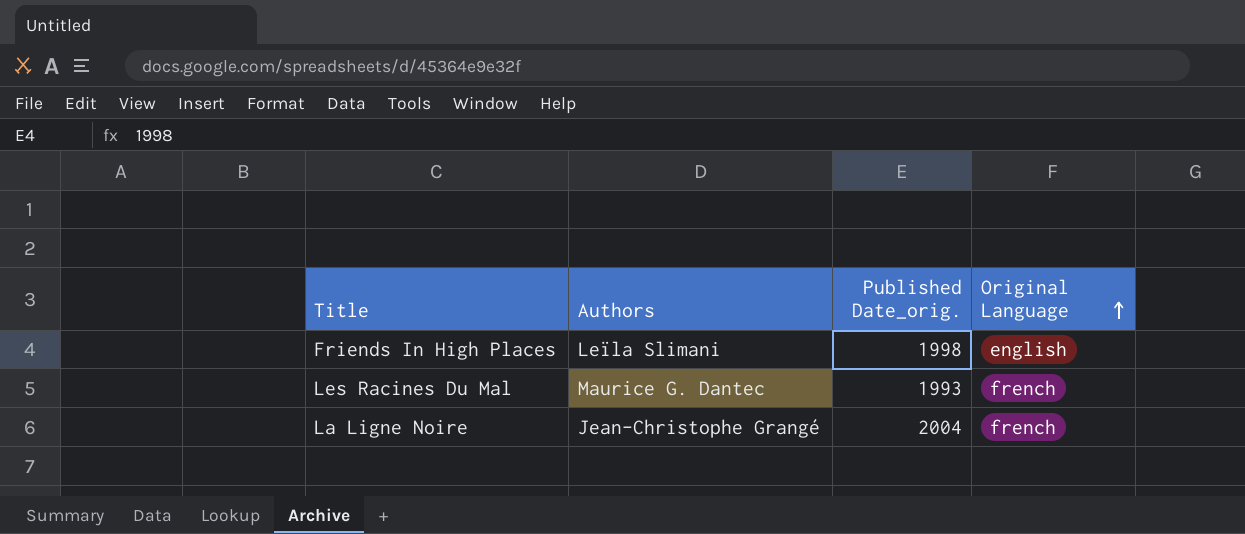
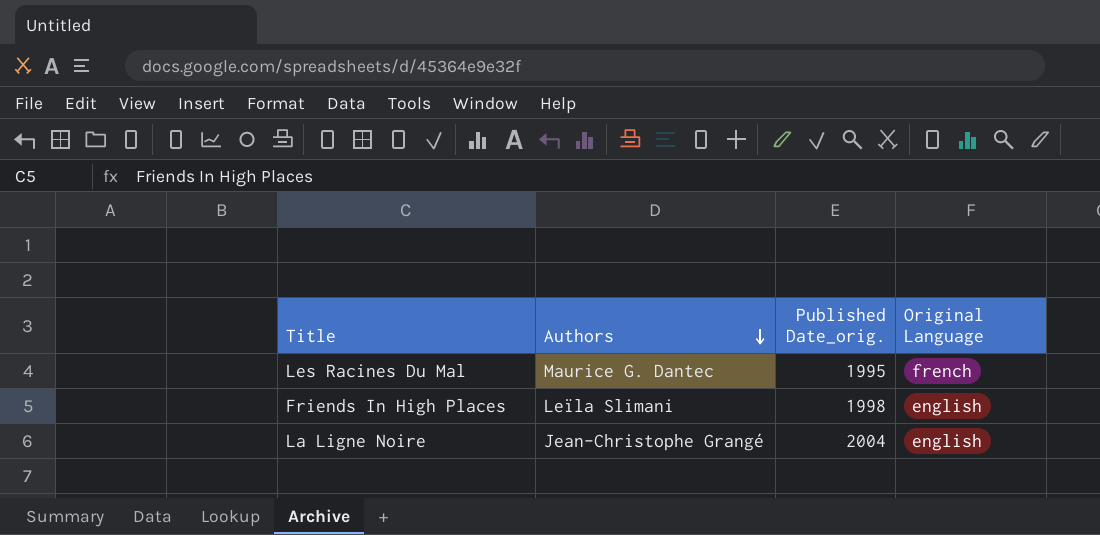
row order: Original Language ascending -> Authors descending
Les Racines Du Mal | Published Date_orig.: 1993 -> 1995
La Ligne Noire | Original Language: french -> english

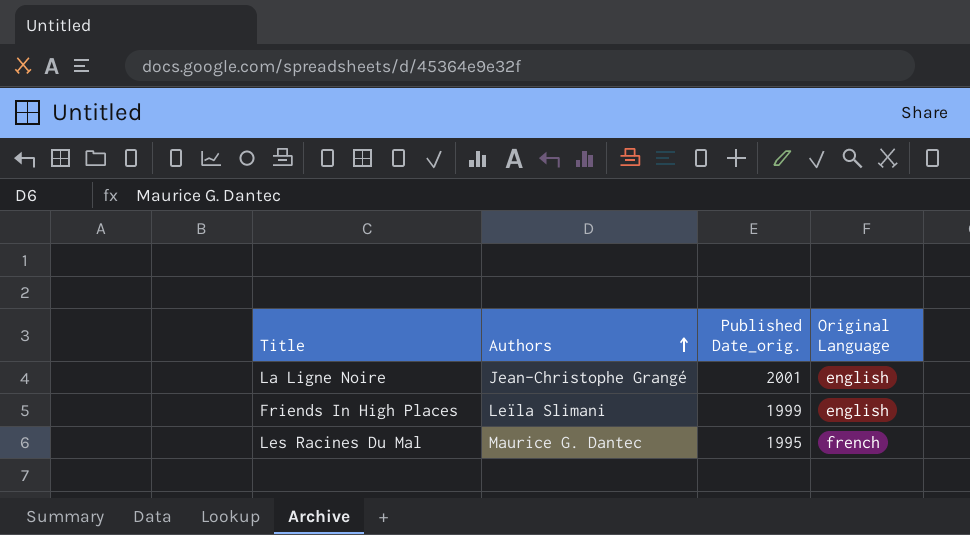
row order: Authors descending -> Authors ascending
La Ligne Noire | Published Date_orig.: 2004 -> 2001
Friends In High Places | Published Date_orig.: 1998 -> 1999

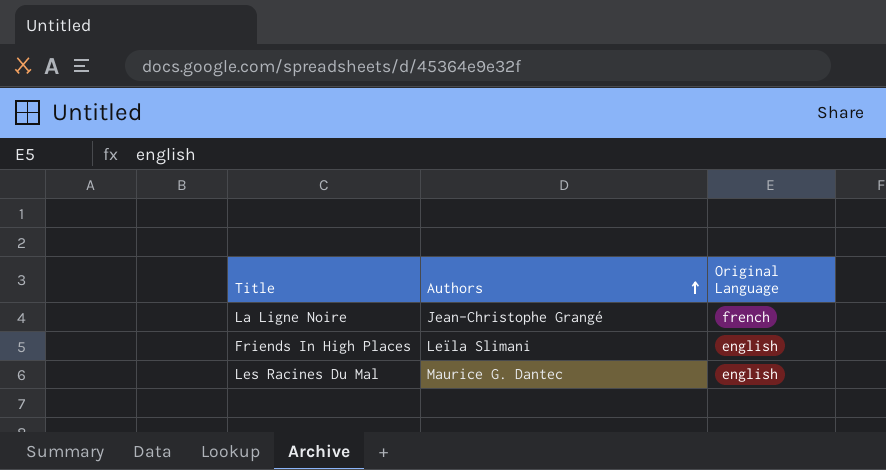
column Published Date_orig. | position: 3 -> none
La Ligne Noire | Original Language: english -> french
Les Racines Du Mal | Original Language: french -> english

